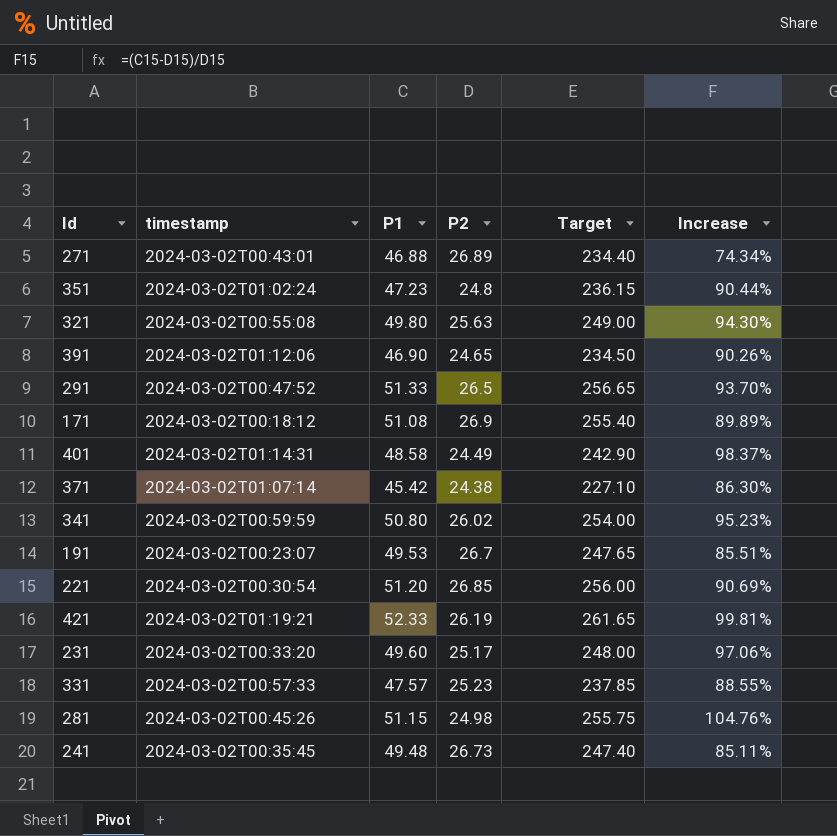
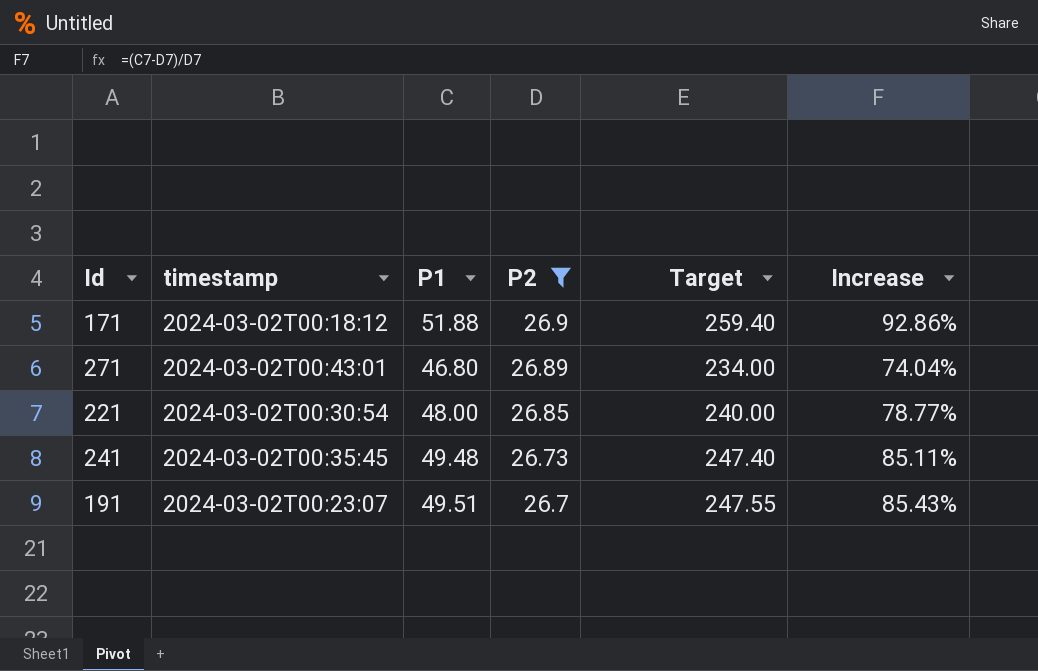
filter: none -> P2 >= 26.7
row order: none -> P2 descending
171 | P1: 51.08 -> 51.88
171 | Target: 255.40 -> 259.40
171 | Increase: 89.89% -> 92.86%
271 | P1: 46.88 -> 46.80
271 | Target: 234.40 -> 234.00
271 | Increase: 74.34% -> 74.04%
221 | P1: 51.20 -> 48.00
221 | Target: 256.00 -> 240.00
221 | Increase: 90.69% -> 78.77%
191 | P1: 49.53 -> 49.51
191 | Target: 247.65 -> 247.55
191 | Increase: 85.51% -> 85.43%

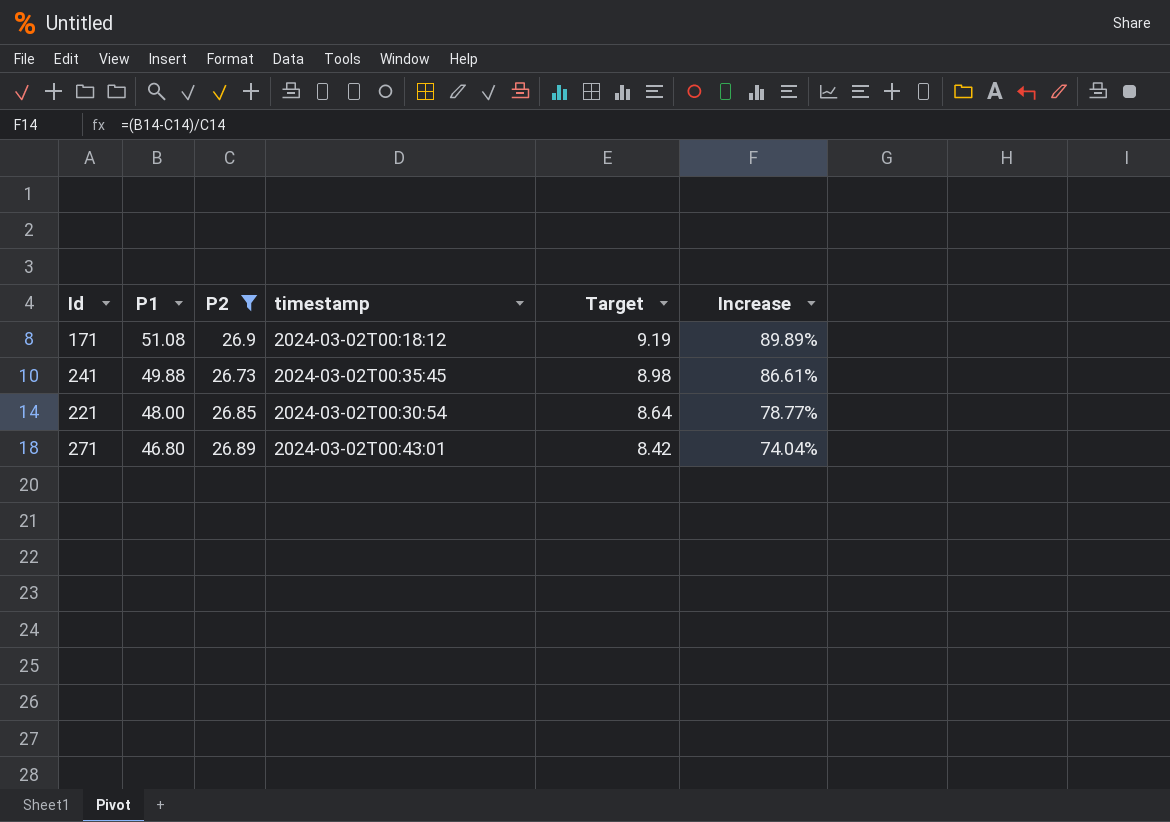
row order: P2 descending -> P1 descending
column timestamp | position: 2 -> 4
column Target | formula: [P1] * 5 -> [P1] * 0.18
row 191: 2024-03-02T00:23:07 | 49.51 | 26.7 | 247.55 | 85.43% -> none
171 | P1: 51.88 -> 51.08
171 | Increase: 92.86% -> 89.89%
241 | P1: 49.48 -> 49.88
241 | Increase: 85.11% -> 86.61%

